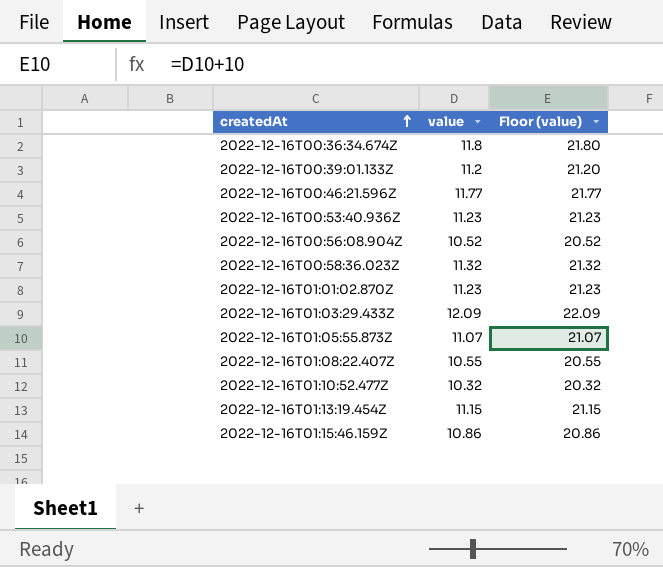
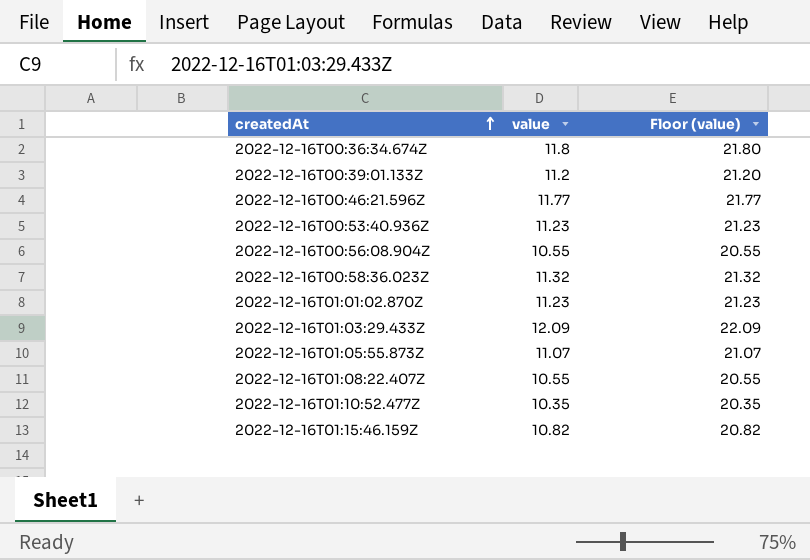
row 2022-12-16T01:13:19.454Z: 11.15 | 21.15 -> none
2022-12-16T00:56:08.904Z | value: 10.52 -> 10.55
2022-12-16T00:56:08.904Z | Floor (value): 20.52 -> 20.55
2022-12-16T01:10:52.477Z | value: 10.32 -> 10.35
2022-12-16T01:10:52.477Z | Floor (value): 20.32 -> 20.35
2022-12-16T01:15:46.159Z | value: 10.86 -> 10.82
2022-12-16T01:15:46.159Z | Floor (value): 20.86 -> 20.82

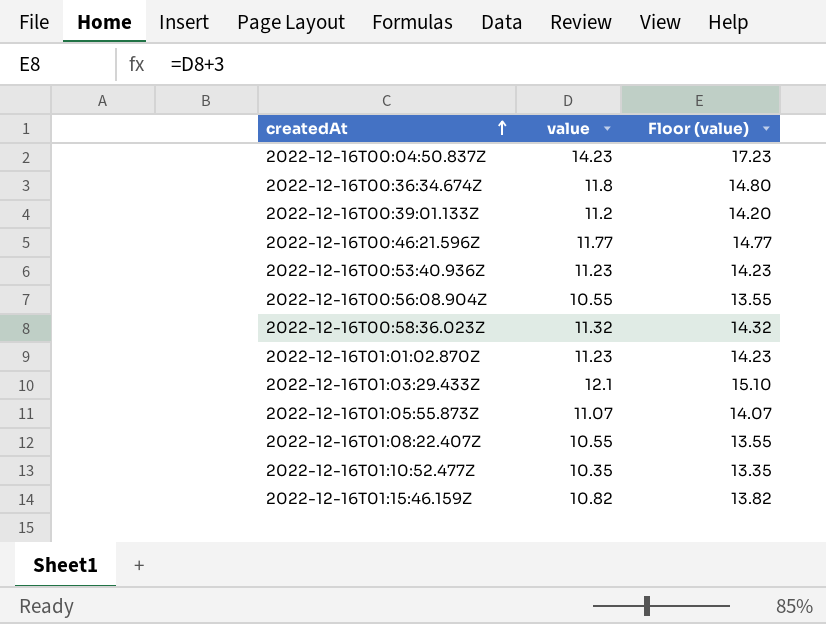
column Floor (value) | formula: [value] + 10 -> [value] + 3
row 2022-12-16T00:04:50.837Z: none -> 14.23 | 17.23
2022-12-16T01:03:29.433Z | value: 12.09 -> 12.1

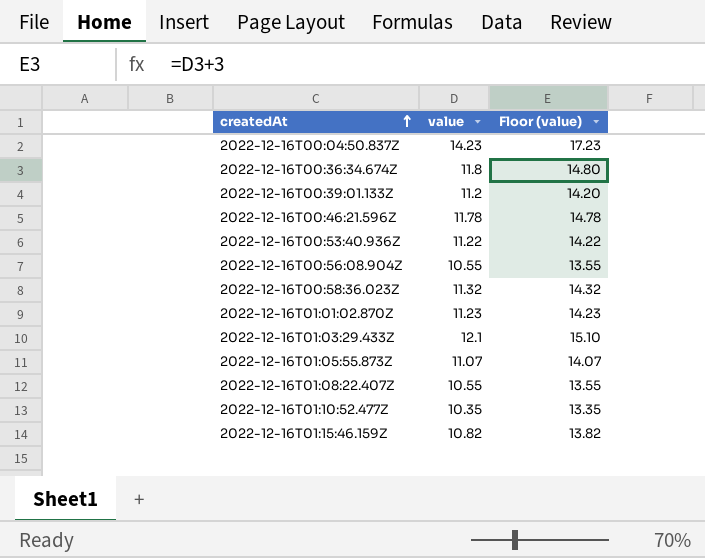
2022-12-16T00:46:21.596Z | value: 11.77 -> 11.78
2022-12-16T00:46:21.596Z | Floor (value): 14.77 -> 14.78
2022-12-16T00:53:40.936Z | value: 11.23 -> 11.22
2022-12-16T00:53:40.936Z | Floor (value): 14.23 -> 14.22

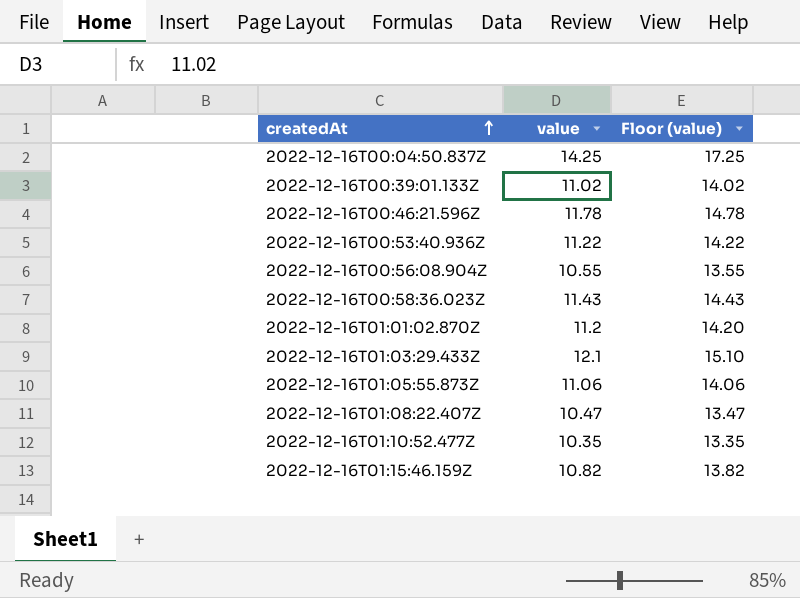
row 2022-12-16T00:36:34.674Z: 11.8 | 14.80 -> none
2022-12-16T00:04:50.837Z | value: 14.23 -> 14.25
2022-12-16T00:04:50.837Z | Floor (value): 17.23 -> 17.25
2022-12-16T00:39:01.133Z | value: 11.2 -> 11.02
2022-12-16T00:39:01.133Z | Floor (value): 14.20 -> 14.02
2022-12-16T00:58:36.023Z | value: 11.32 -> 11.43
2022-12-16T00:58:36.023Z | Floor (value): 14.32 -> 14.43
2022-12-16T01:01:02.870Z | value: 11.23 -> 11.2
2022-12-16T01:01:02.870Z | Floor (value): 14.23 -> 14.20
2022-12-16T01:05:55.873Z | value: 11.07 -> 11.06
2022-12-16T01:05:55.873Z | Floor (value): 14.07 -> 14.06
2022-12-16T01:08:22.407Z | value: 10.55 -> 10.47
2022-12-16T01:08:22.407Z | Floor (value): 13.55 -> 13.47

